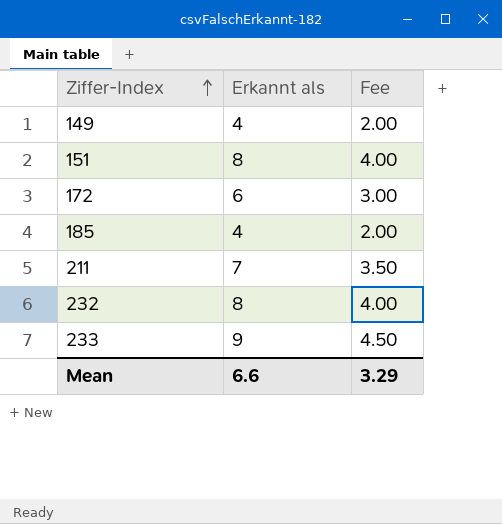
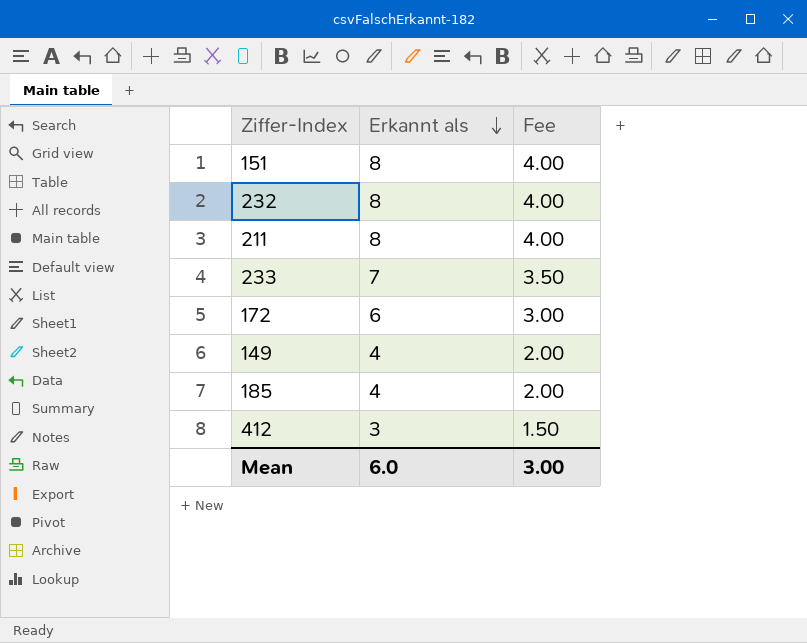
row order: Ziffer-Index ascending -> Erkannt als descending
211 | Erkannt als: 7 -> 8
211 | Fee: 3.50 -> 4.00
233 | Erkannt als: 9 -> 7
233 | Fee: 4.50 -> 3.50
row 412: none -> 3 | 1.50
Mean | Erkannt als: 6.6 -> 6.0
Mean | Fee: 3.29 -> 3.00

